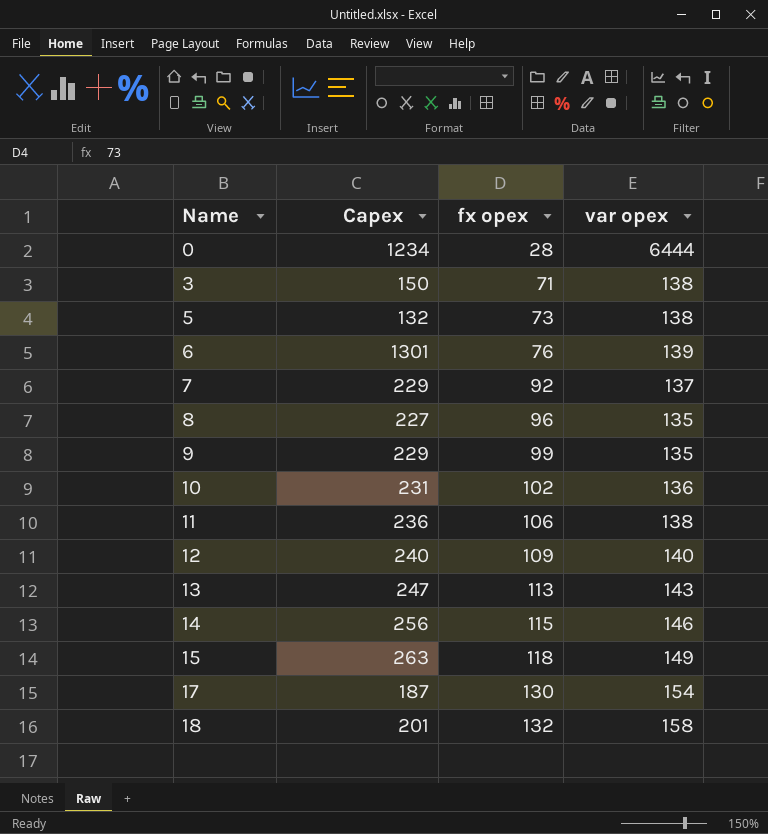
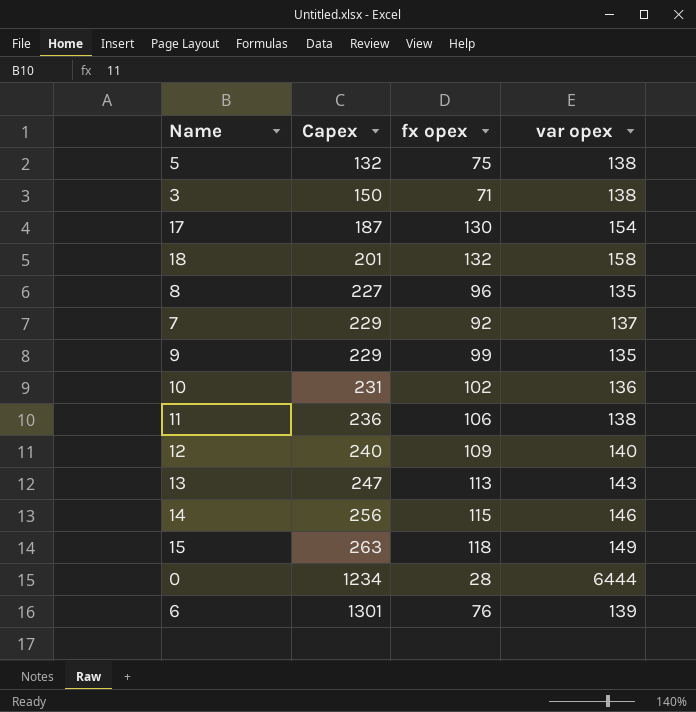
row order: Name ascending -> Capex ascending
5 | fx opex: 73 -> 75

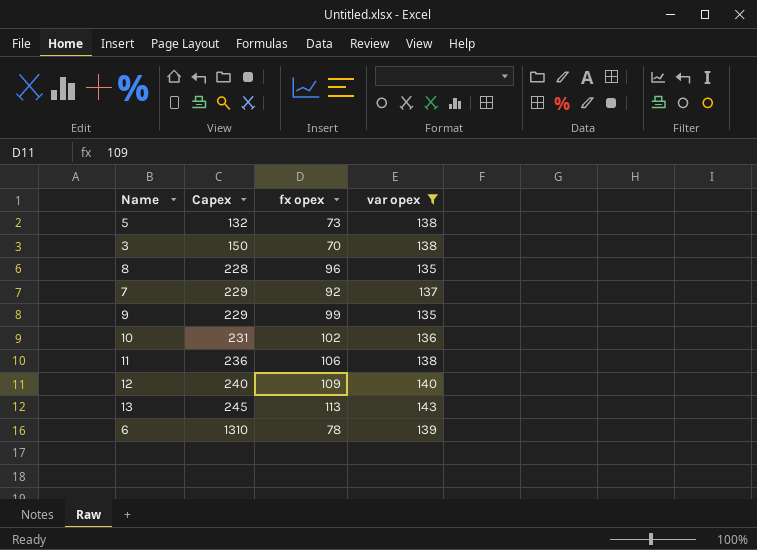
filter: none -> var opex <= 143
5 | fx opex: 75 -> 73
3 | fx opex: 71 -> 70
8 | Capex: 227 -> 228
13 | Capex: 247 -> 245
6 | Capex: 1301 -> 1310
6 | fx opex: 76 -> 78

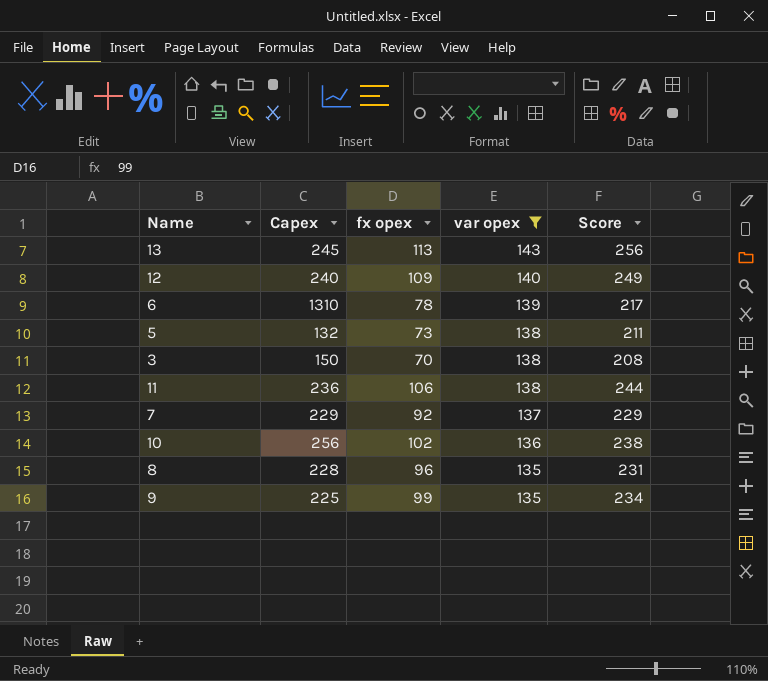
row order: Capex ascending -> var opex descending
column Score | formula: none -> [fx opex] + [var opex]
10 | Capex: 231 -> 256
9 | Capex: 229 -> 225

